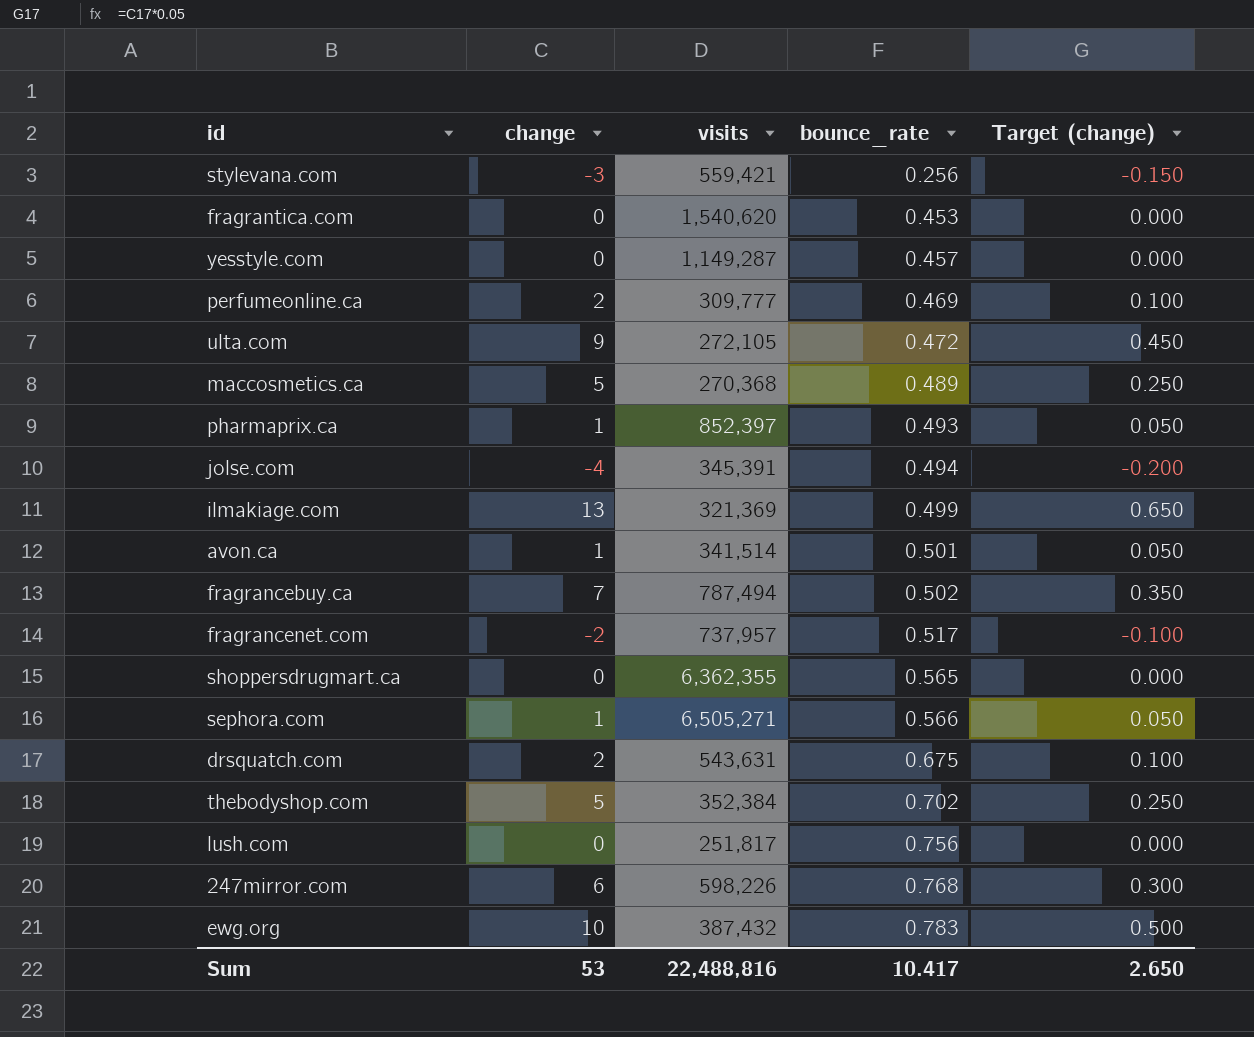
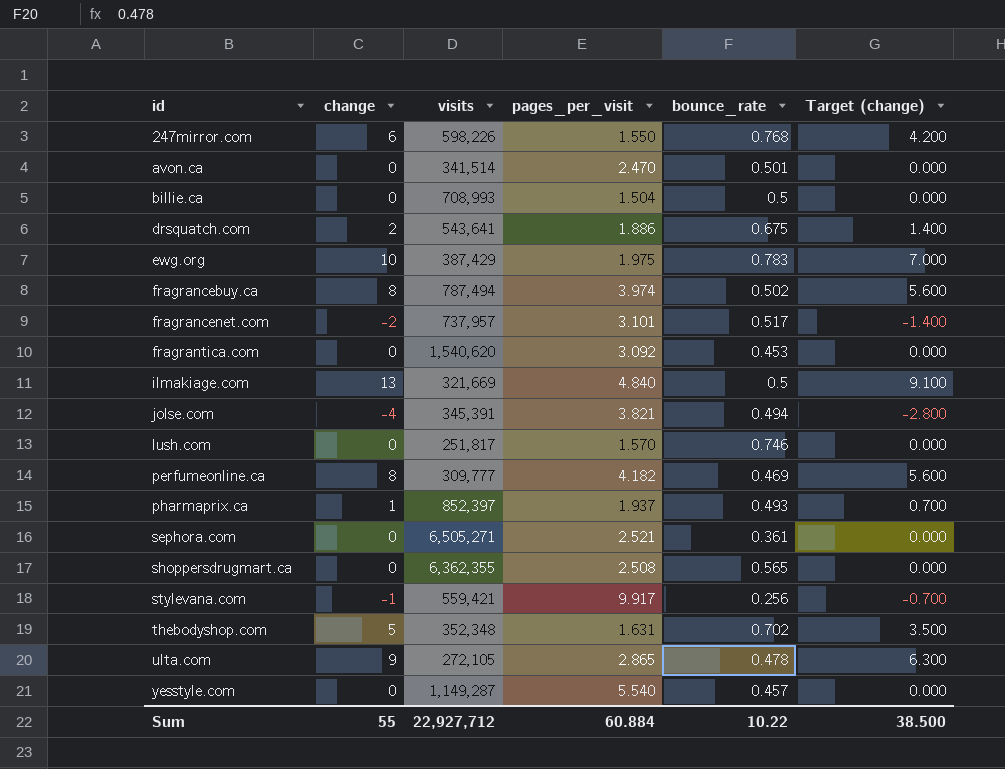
row order: bounce_rate ascending -> id ascending
column pages_per_visit | position: none -> 4
column Target (change) | formula: [change] * 0.05 -> [change] * 0.7
row maccosmetics.ca: 5 | 270,368 | 0.489 | 0.250 -> none
avon.ca | change: 1 -> 0
row billie.ca: none -> 0 | 708,993 | 1.504 | 0.5 | 0.000
drsquatch.com | visits: 543,631 -> 543,641
ewg.org | visits: 387,432 -> 387,429
fragrancebuy.ca | change: 7 -> 8
ilmakiage.com | visits: 321,369 -> 321,669
ilmakiage.com | bounce_rate: 0.499 -> 0.5
lush.com | bounce_rate: 0.756 -> 0.746
perfumeonline.ca | change: 2 -> 8
sephora.com | change: 1 -> 0
sephora.com | bounce_rate: 0.566 -> 0.361
stylevana.com | change: -3 -> -1
thebodyshop.com | visits: 352,384 -> 352,348
ulta.com | bounce_rate: 0.472 -> 0.478
Sum | change: 53 -> 55
Sum | visits: 22,488,816 -> 22,927,712
Sum | bounce_rate: 10.417 -> 10.22
Sum | Target (change): 2.650 -> 38.500

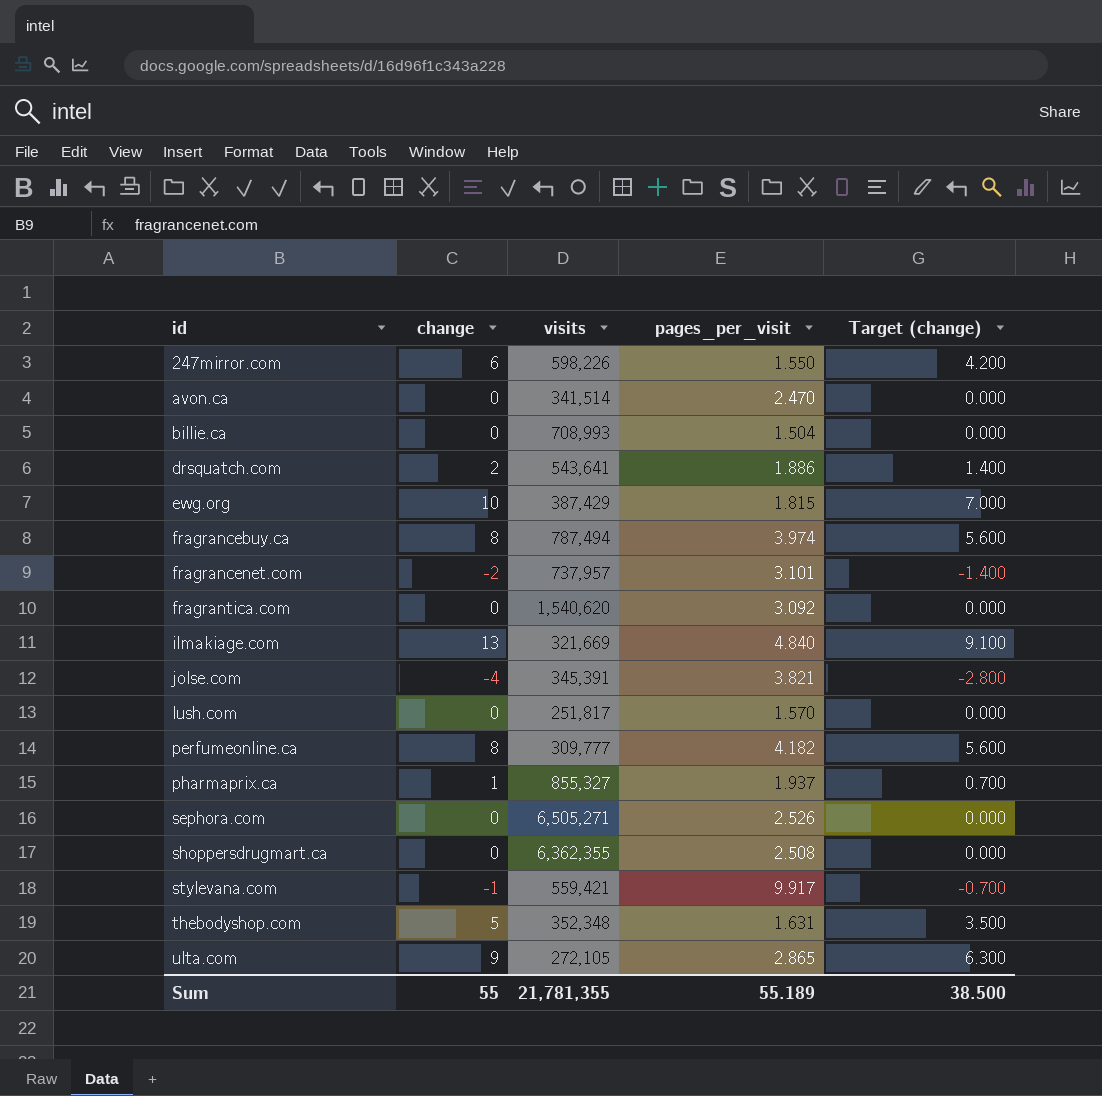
column bounce_rate | position: 5 -> none
row yesstyle.com: 0 | 1,149,287 | 5.540 | 0.457 | 0.000 -> none
ewg.org | pages_per_visit: 1.975 -> 1.815
pharmaprix.ca | visits: 852,397 -> 855,327
sephora.com | pages_per_visit: 2.521 -> 2.526
Sum | visits: 22,927,712 -> 21,781,355
Sum | pages_per_visit: 60.884 -> 55.189

